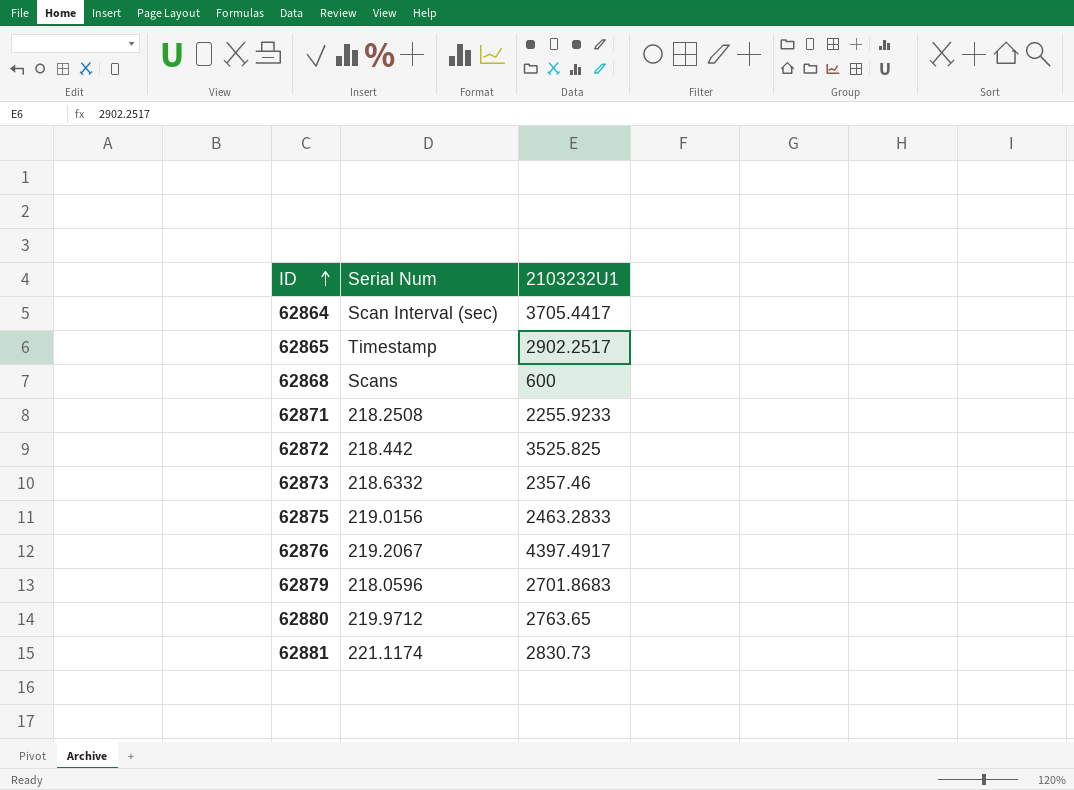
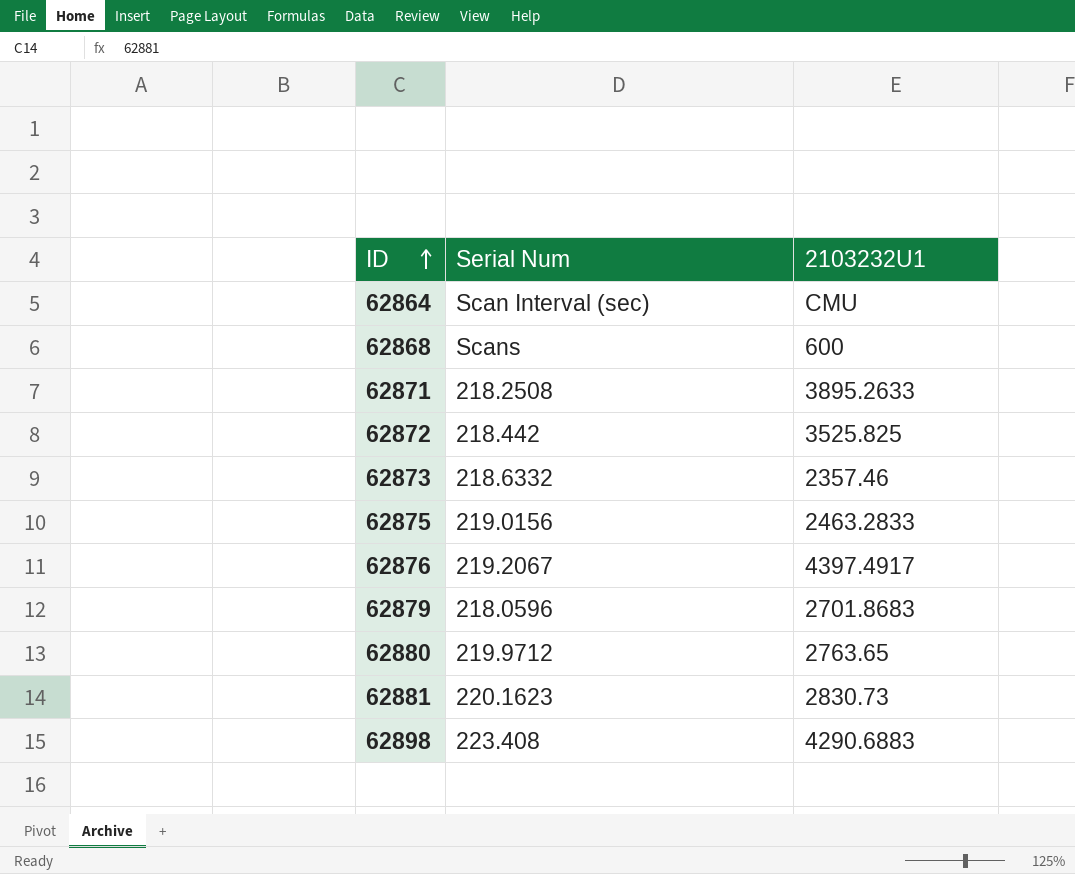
row 62865: Timestamp | 2902.2517 -> none
62864 | 2103232U1: 3705.4417 -> CMU
62871 | 2103232U1: 2255.9233 -> 3895.2633
62881 | Serial Num: 221.1174 -> 220.1623
row 62898: none -> 223.408 | 4290.6883

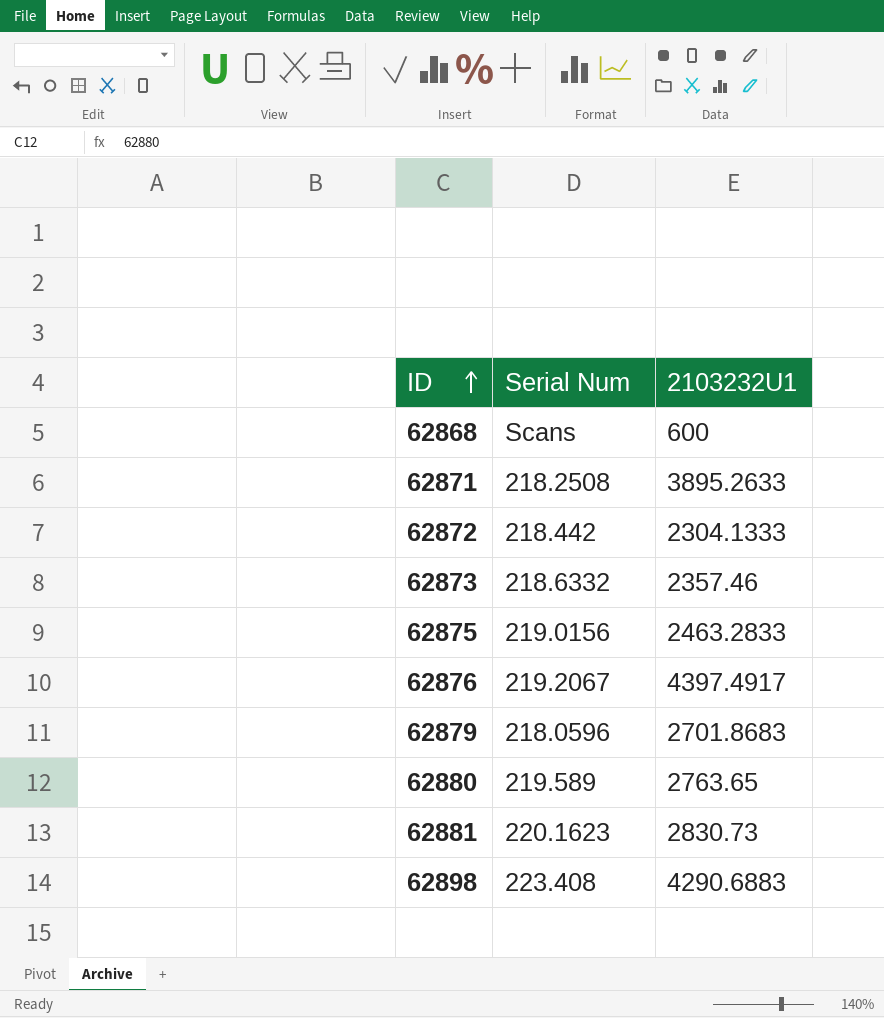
row 62864: Scan Interval (sec) | CMU -> none
62872 | 2103232U1: 3525.825 -> 2304.1333
62880 | Serial Num: 219.9712 -> 219.589

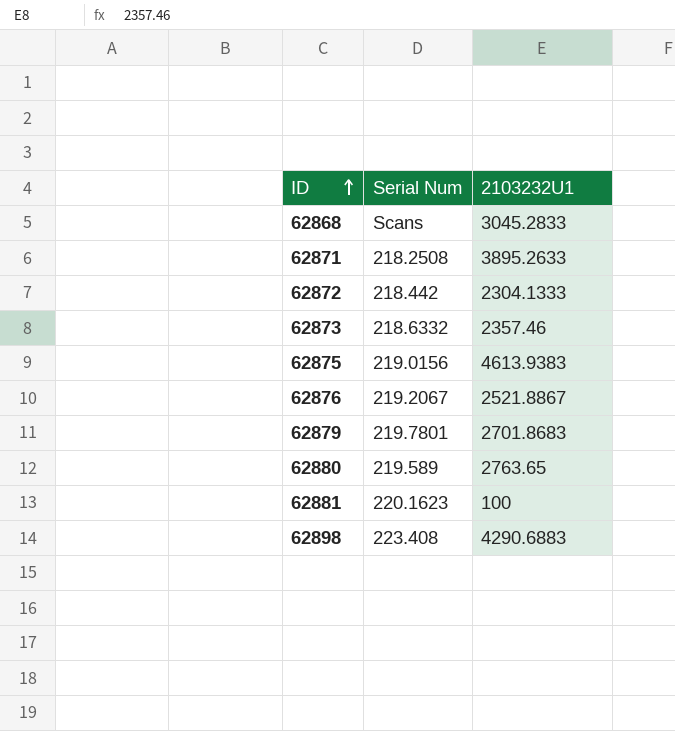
62868 | 2103232U1: 600 -> 3045.2833
62875 | 2103232U1: 2463.2833 -> 4613.9383
62876 | 2103232U1: 4397.4917 -> 2521.8867
62879 | Serial Num: 218.0596 -> 219.7801
62881 | 2103232U1: 2830.73 -> 100

